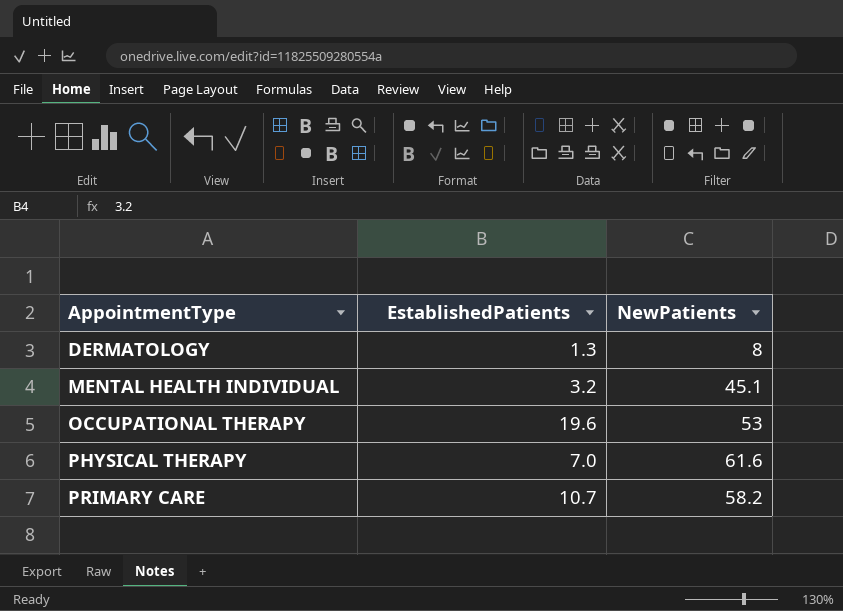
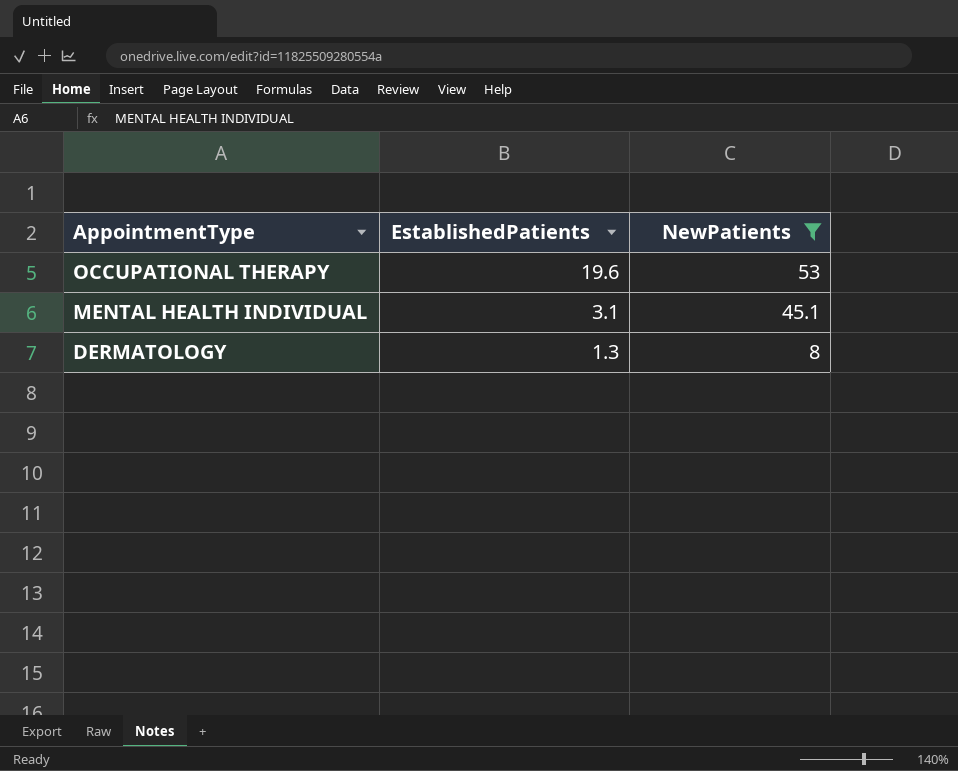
filter: none -> NewPatients <= 53
row order: AppointmentType ascending -> AppointmentType descending
MENTAL HEALTH INDIVIDUAL | EstablishedPatients: 3.2 -> 3.1

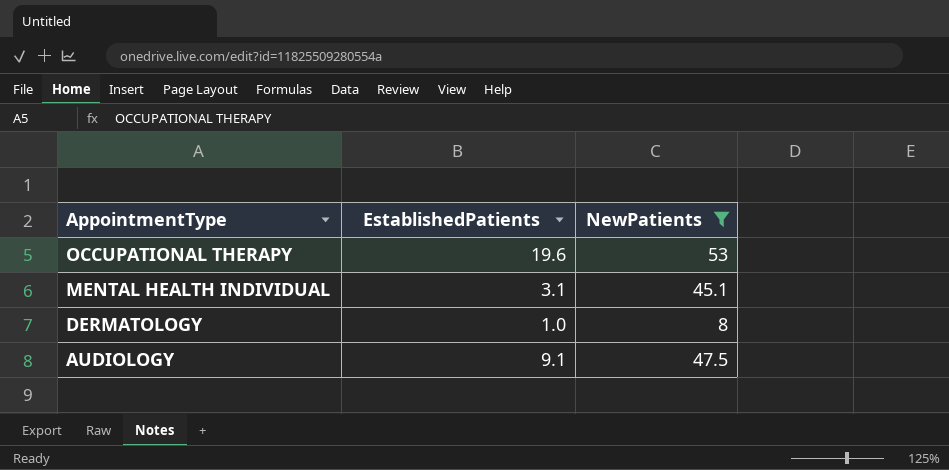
DERMATOLOGY | EstablishedPatients: 1.3 -> 1.0
row AUDIOLOGY: none -> 9.1 | 47.5

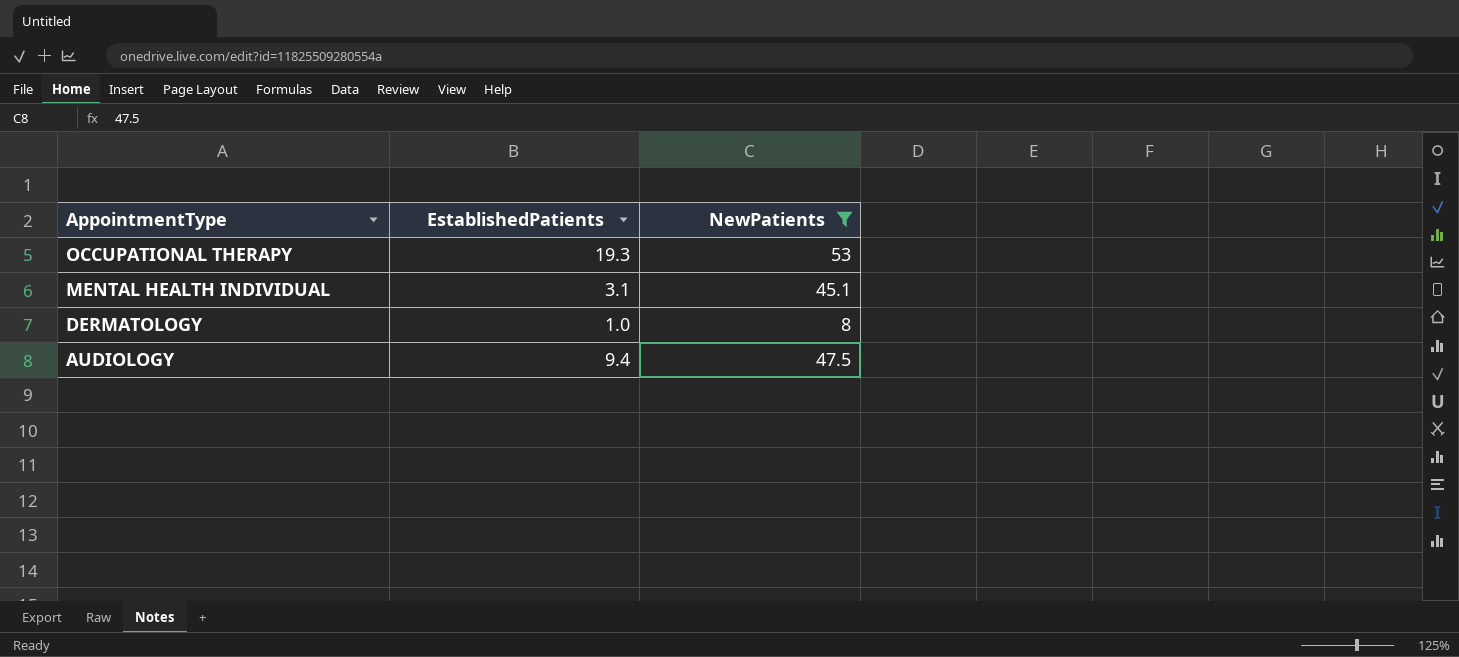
OCCUPATIONAL THERAPY | EstablishedPatients: 19.6 -> 19.3
AUDIOLOGY | EstablishedPatients: 9.1 -> 9.4

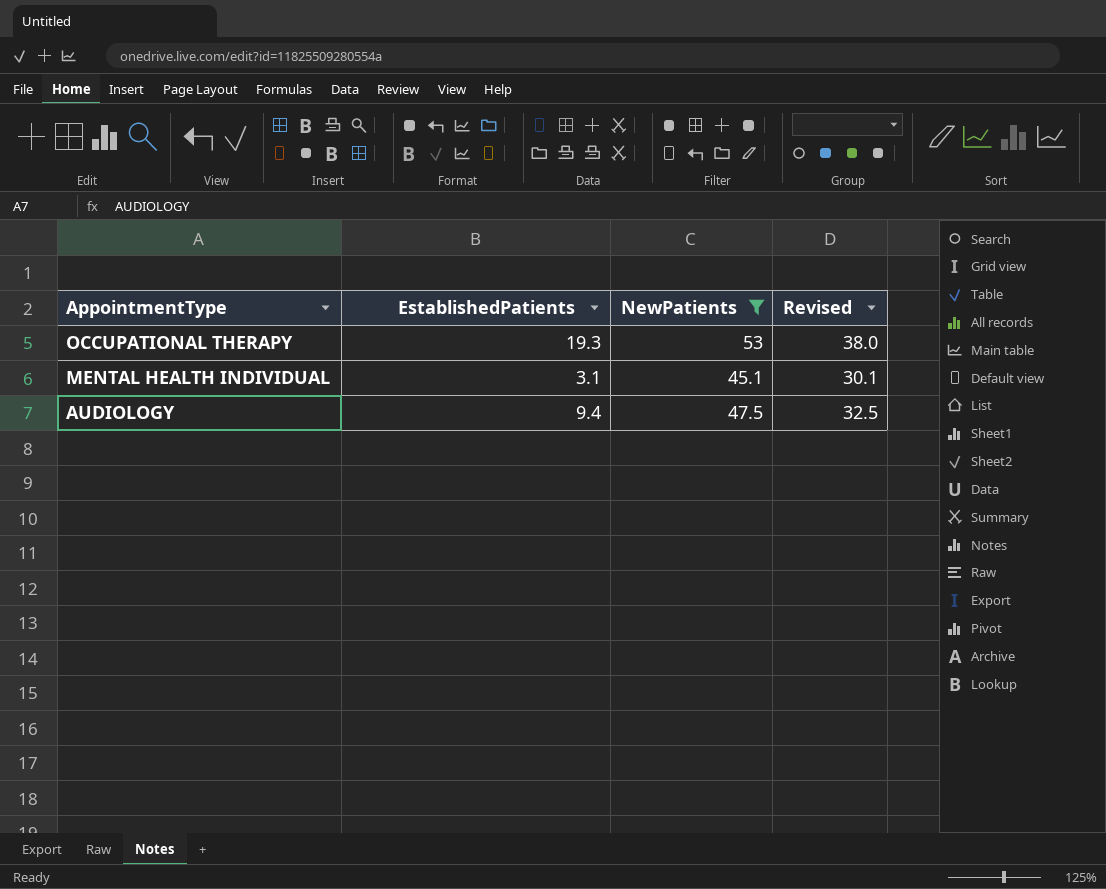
column Revised | formula: none -> [NewPatients] - 15
row DERMATOLOGY: 1.0 | 8 -> none

